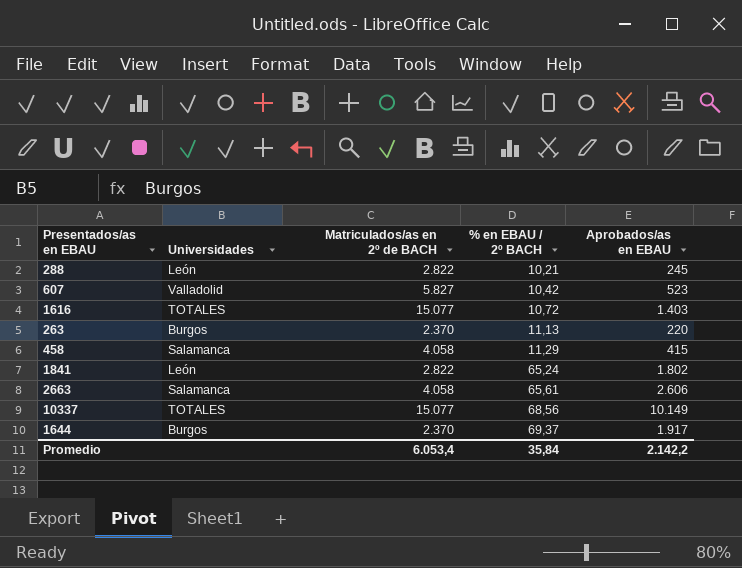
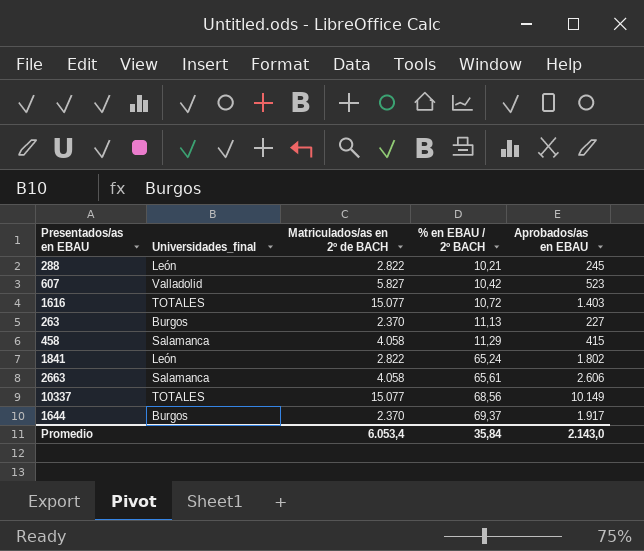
column name: Universidades -> Universidades_final
263 | Aprobados/as en EBAU: 220 -> 227
Promedio | Aprobados/as en EBAU: 2.142,2 -> 2.143,0

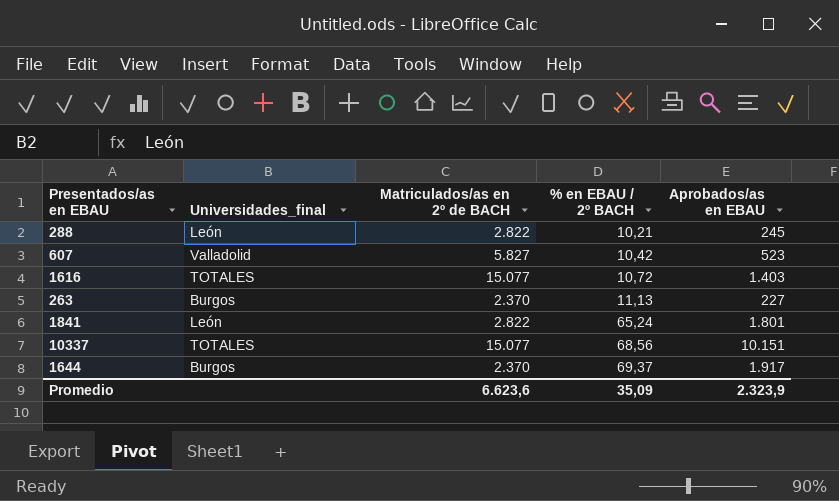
row 458: Salamanca | 4.058 | 11,29 | 415 -> none
row 2663: Salamanca | 4.058 | 65,61 | 2.606 -> none
1841 | Aprobados/as en EBAU: 1.802 -> 1.801
10337 | Aprobados/as en EBAU: 10.149 -> 10.151
Promedio | Matriculados/as en 2º de BACH: 6.053,4 -> 6.623,6
Promedio | % en EBAU / 2º BACH: 35,84 -> 35,09
Promedio | Aprobados/as en EBAU: 2.143,0 -> 2.323,9

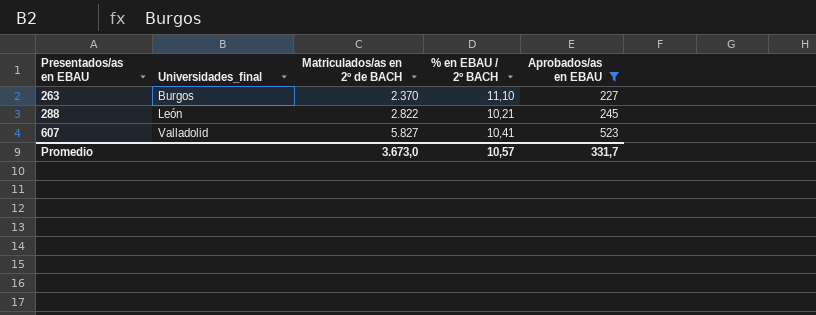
filter: none -> Aprobados/as en EBAU <= 523
row order: % en EBAU / 2º BACH ascending -> Presentados/as en EBAU ascending
263 | % en EBAU / 2º BACH: 11,13 -> 11,10
607 | % en EBAU / 2º BACH: 10,42 -> 10,41
Promedio | Matriculados/as en 2º de BACH: 6.623,6 -> 3.673,0
Promedio | % en EBAU / 2º BACH: 35,09 -> 10,57
Promedio | Aprobados/as en EBAU: 2.323,9 -> 331,7

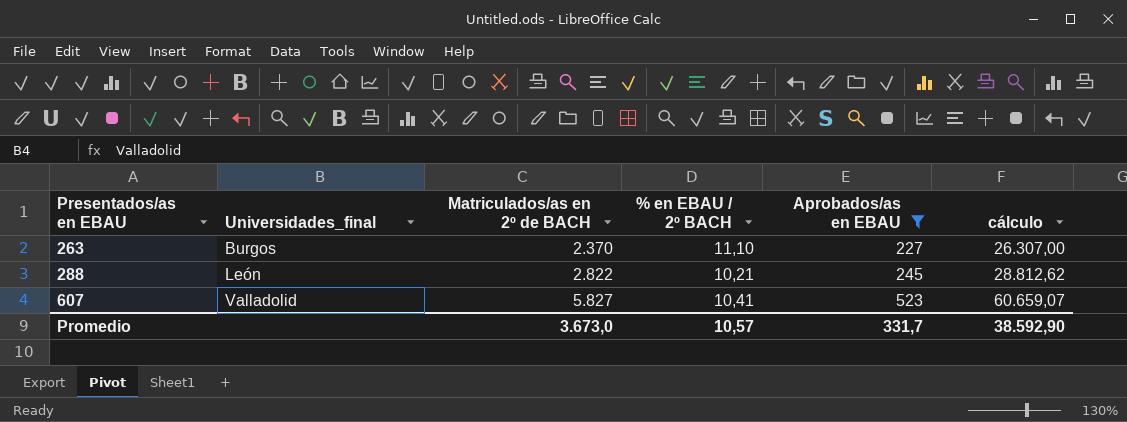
column cálculo | formula: none -> [Matriculados/as en 2º de BACH] * [% en EBAU / 2º BACH]

